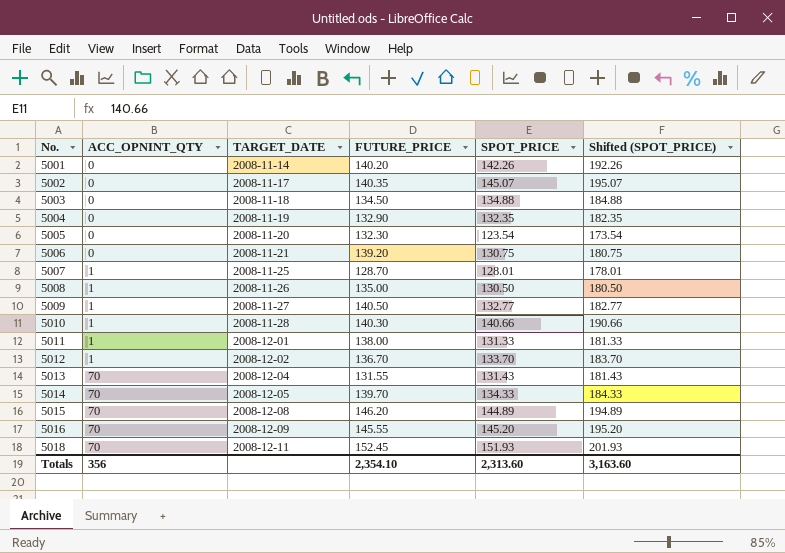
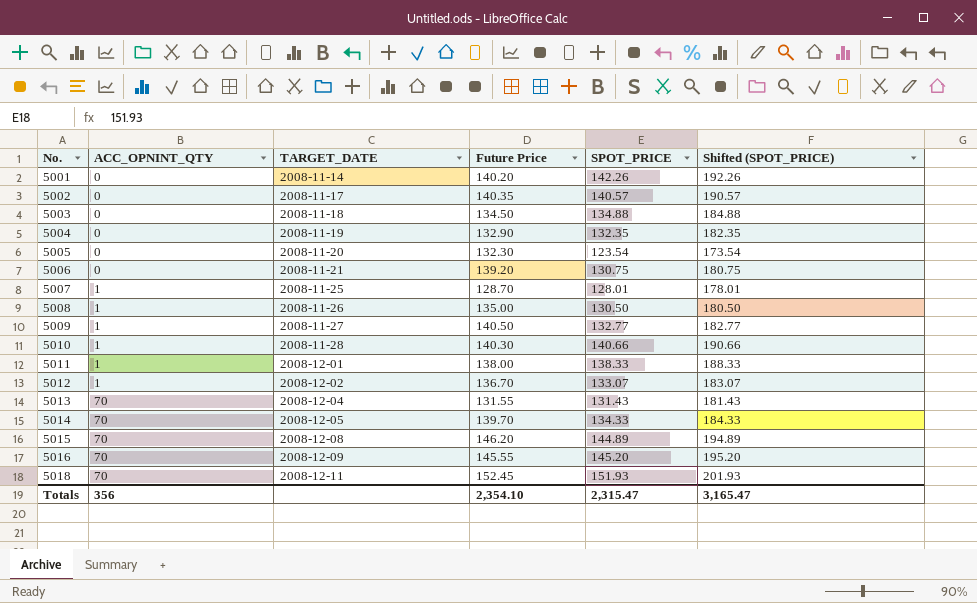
column name: FUTURE_PRICE -> Future Price
5002 | SPOT_PRICE: 145.07 -> 140.57
5002 | Shifted (SPOT_PRICE): 195.07 -> 190.57
5011 | SPOT_PRICE: 131.33 -> 138.33
5011 | Shifted (SPOT_PRICE): 181.33 -> 188.33
5012 | SPOT_PRICE: 133.70 -> 133.07
5012 | Shifted (SPOT_PRICE): 183.70 -> 183.07
Totals | SPOT_PRICE: 2,313.60 -> 2,315.47
Totals | Shifted (SPOT_PRICE): 3,163.60 -> 3,165.47

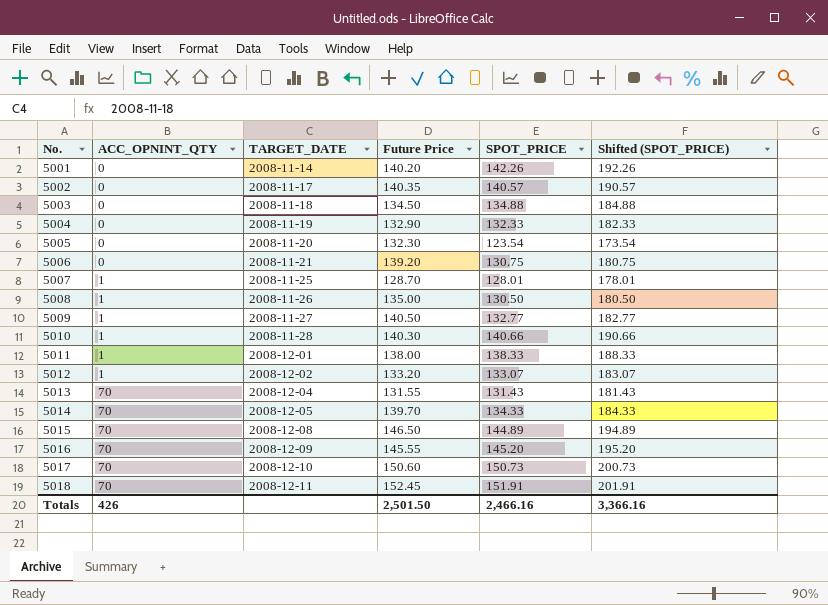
5004 | SPOT_PRICE: 132.35 -> 132.33
5004 | Shifted (SPOT_PRICE): 182.35 -> 182.33
5012 | Future Price: 136.70 -> 133.20
5015 | Future Price: 146.20 -> 146.50
row 5017: none -> 70 | 2008-12-10 | 150.60 | 150.73 | 200.73
5018 | SPOT_PRICE: 151.93 -> 151.91
5018 | Shifted (SPOT_PRICE): 201.93 -> 201.91
Totals | ACC_OPNINT_QTY: 356 -> 426
Totals | Future Price: 2,354.10 -> 2,501.50
Totals | SPOT_PRICE: 2,315.47 -> 2,466.16
Totals | Shifted (SPOT_PRICE): 3,165.47 -> 3,366.16

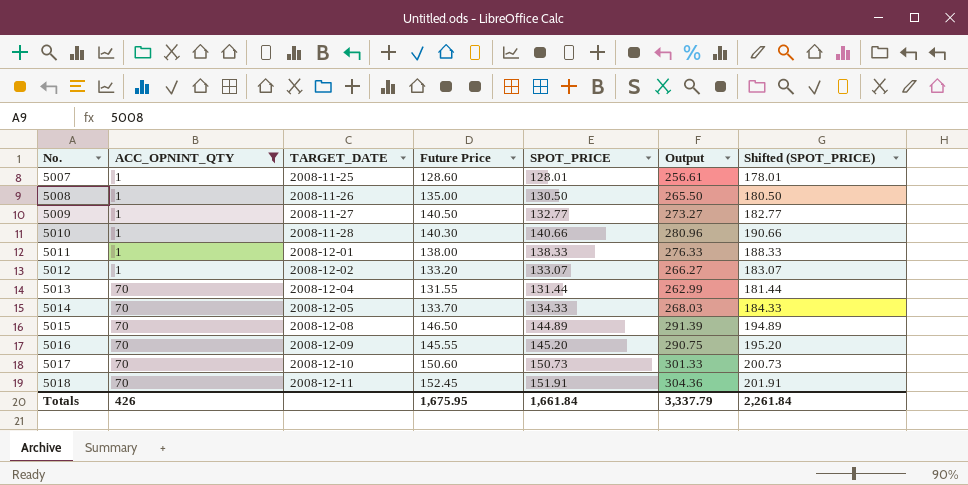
filter: none -> ACC_OPNINT_QTY != 0
column Output | formula: none -> [Future Price] + [SPOT_PRICE]
5007 | Future Price: 128.70 -> 128.60
5013 | SPOT_PRICE: 131.43 -> 131.44
5013 | Shifted (SPOT_PRICE): 181.43 -> 181.44
5014 | Future Price: 139.70 -> 133.70
Totals | Future Price: 2,501.50 -> 1,675.95
Totals | SPOT_PRICE: 2,466.16 -> 1,661.84
Totals | Shifted (SPOT_PRICE): 3,366.16 -> 2,261.84

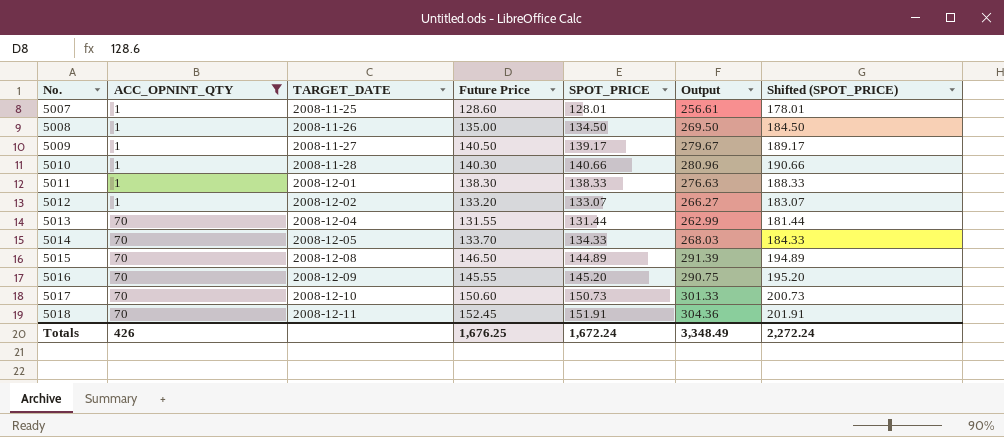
5008 | SPOT_PRICE: 130.50 -> 134.50
5008 | Output: 265.50 -> 269.50
5008 | Shifted (SPOT_PRICE): 180.50 -> 184.50
5009 | SPOT_PRICE: 132.77 -> 139.17
5009 | Output: 273.27 -> 279.67
5009 | Shifted (SPOT_PRICE): 182.77 -> 189.17
5011 | Future Price: 138.00 -> 138.30
5011 | Output: 276.33 -> 276.63
Totals | Future Price: 1,675.95 -> 1,676.25
Totals | SPOT_PRICE: 1,661.84 -> 1,672.24
Totals | Output: 3,337.79 -> 3,348.49
Totals | Shifted (SPOT_PRICE): 2,261.84 -> 2,272.24

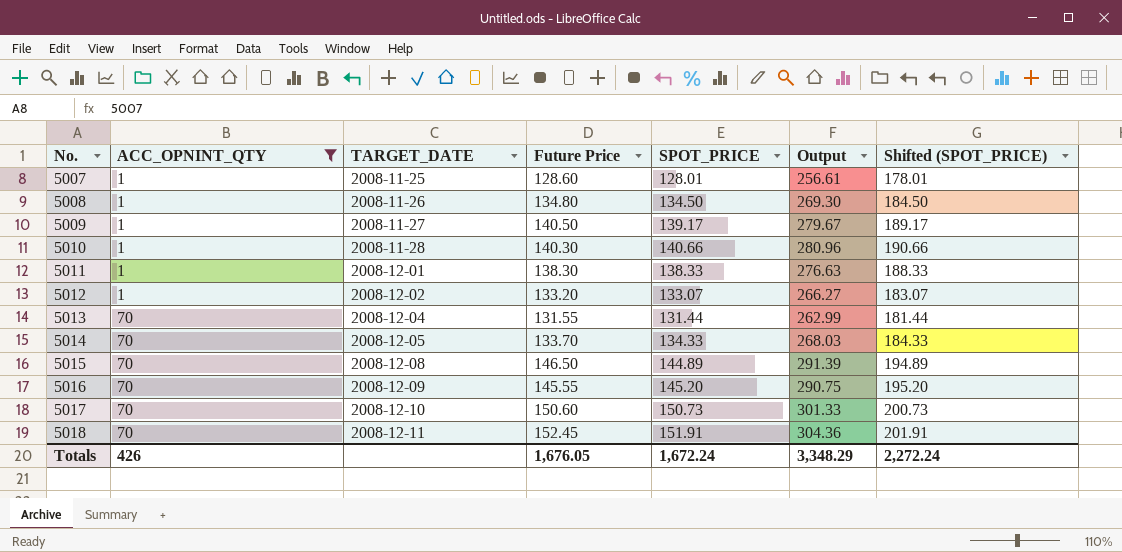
5008 | Future Price: 135.00 -> 134.80
5008 | Output: 269.50 -> 269.30
Totals | Future Price: 1,676.25 -> 1,676.05
Totals | Output: 3,348.49 -> 3,348.29

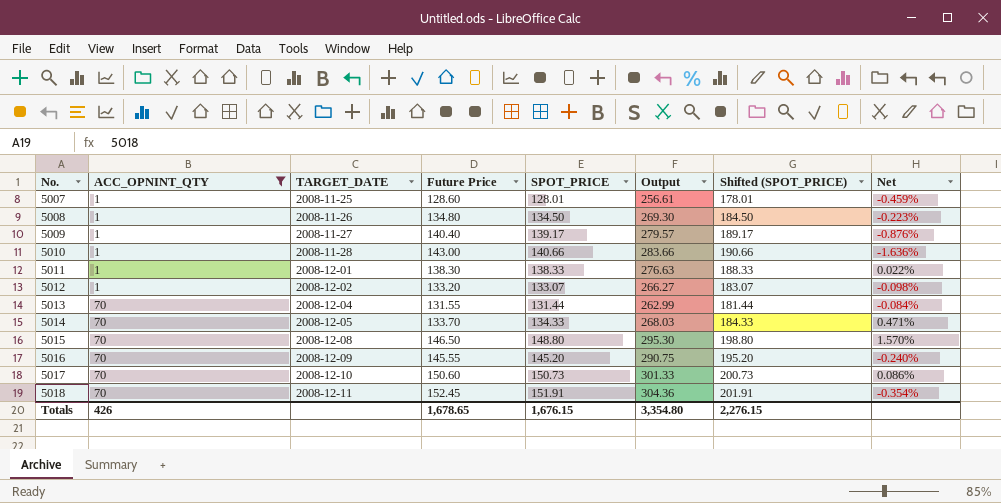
column Net | formula: none -> ([SPOT_PRICE] - [Future Price]) / [Future Price]
5009 | Future Price: 140.50 -> 140.40
5009 | Output: 279.67 -> 279.57
5010 | Future Price: 140.30 -> 143.00
5010 | Output: 280.96 -> 283.66
5015 | SPOT_PRICE: 144.89 -> 148.80
5015 | Output: 291.39 -> 295.30
5015 | Shifted (SPOT_PRICE): 194.89 -> 198.80
Totals | Future Price: 1,676.05 -> 1,678.65
Totals | SPOT_PRICE: 1,672.24 -> 1,676.15
Totals | Output: 3,348.29 -> 3,354.80
Totals | Shifted (SPOT_PRICE): 2,272.24 -> 2,276.15

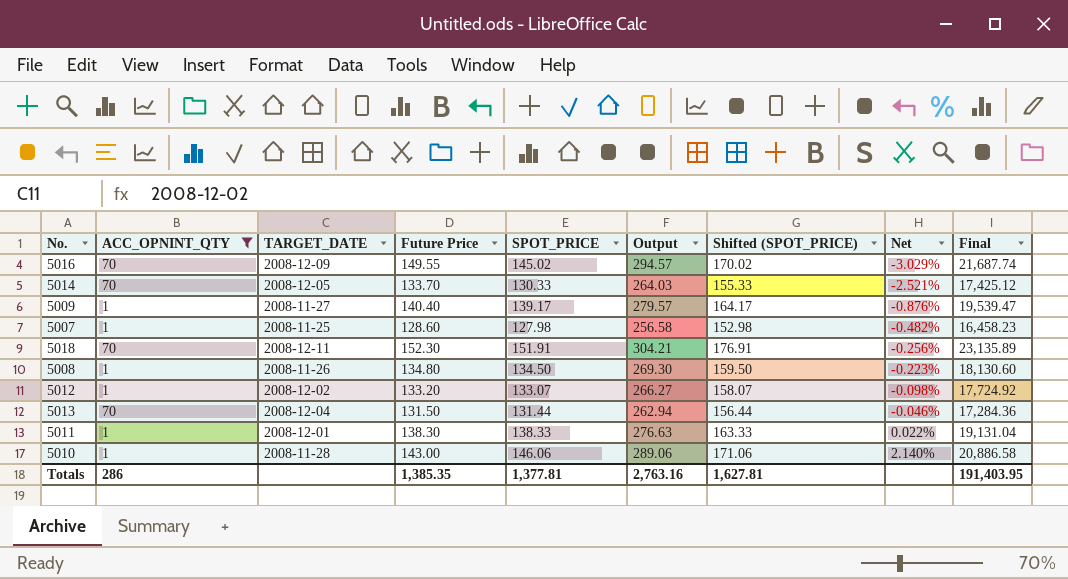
row order: No. ascending -> Net ascending
column Shifted (SPOT_PRICE) | formula: [SPOT_PRICE] + 50 -> [SPOT_PRICE] + 25
column Final | formula: none -> [Future Price] * [SPOT_PRICE]
row 5015: 70 | 2008-12-08 | 146.50 | 148.80 | 295.30 | 198.80 | 1.570% -> none
row 5017: 70 | 2008-12-10 | 150.60 | 150.73 | 301.33 | 200.73 | 0.086% -> none
5016 | Future Price: 145.55 -> 149.55
5016 | SPOT_PRICE: 145.20 -> 145.02
5016 | Output: 290.75 -> 294.57
5016 | Net: -0.240% -> -3.029%
5014 | SPOT_PRICE: 134.33 -> 130.33
5014 | Output: 268.03 -> 264.03
5014 | Net: 0.471% -> -2.521%
5007 | SPOT_PRICE: 128.01 -> 127.98
5007 | Output: 256.61 -> 256.58
5007 | Net: -0.459% -> -0.482%
5018 | Future Price: 152.45 -> 152.30
5018 | Output: 304.36 -> 304.21
5018 | Net: -0.354% -> -0.256%
5013 | Future Price: 131.55 -> 131.50
5013 | Output: 262.99 -> 262.94
5013 | Net: -0.084% -> -0.046%
5010 | SPOT_PRICE: 140.66 -> 146.06
5010 | Output: 283.66 -> 289.06
5010 | Net: -1.636% -> 2.140%
Totals | ACC_OPNINT_QTY: 426 -> 286
Totals | Future Price: 1,678.65 -> 1,385.35
Totals | SPOT_PRICE: 1,676.15 -> 1,377.81
Totals | Output: 3,354.80 -> 2,763.16
Totals | Shifted (SPOT_PRICE): 2,276.15 -> 1,627.81

